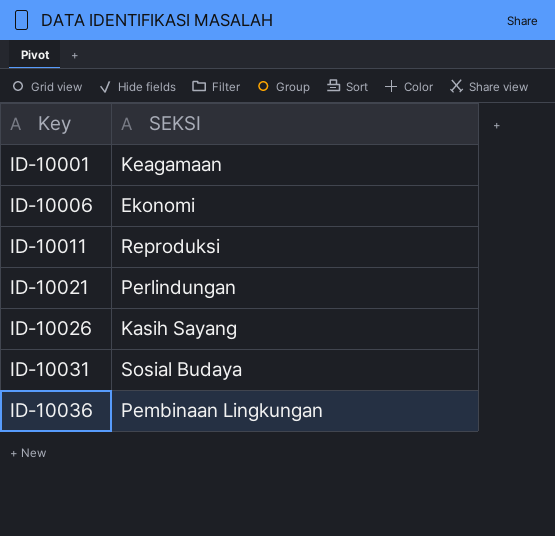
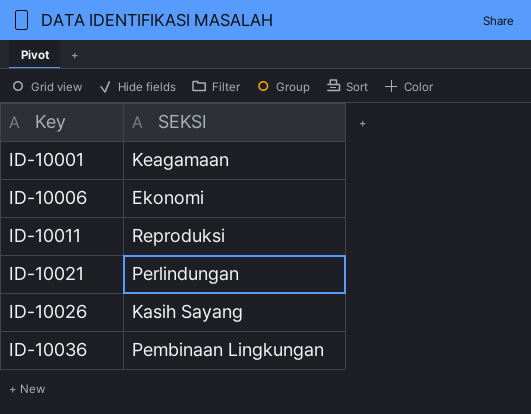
row ID-10031: Sosial Budaya -> none

